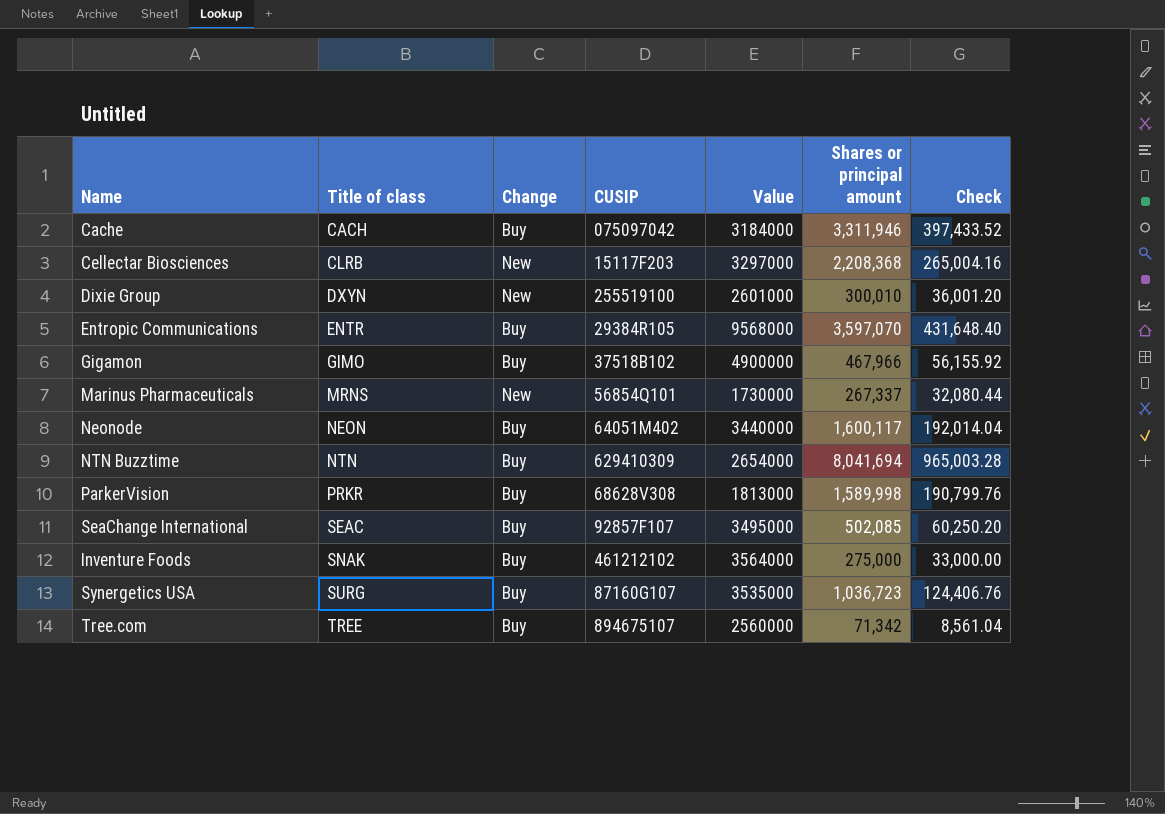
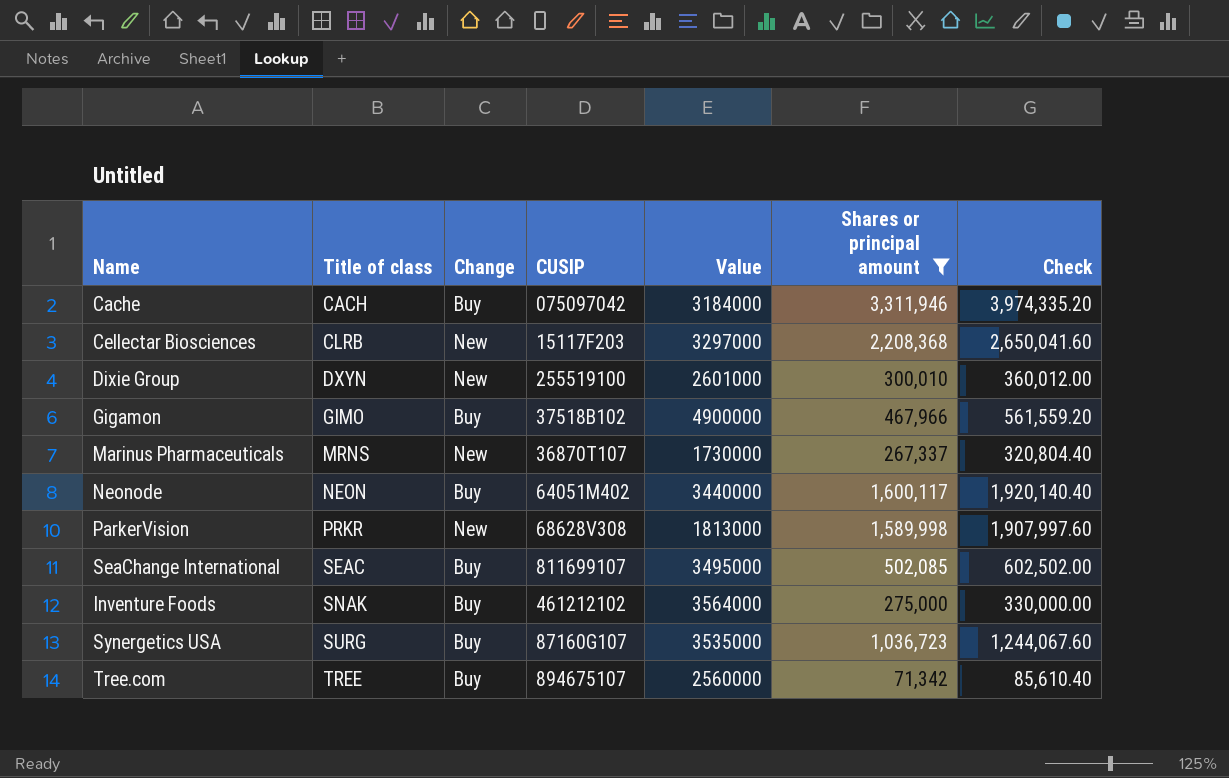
filter: none -> Shares or principal amount <= 3,311,946
column Check | formula: [Shares or principal amount] * 0.12 -> [Shares or principal amount] * 1.2
Marinus Pharmaceuticals | CUSIP: 56854Q101 -> 36870T107
ParkerVision | Change: Buy -> New
SeaChange International | CUSIP: 92857F107 -> 811699107

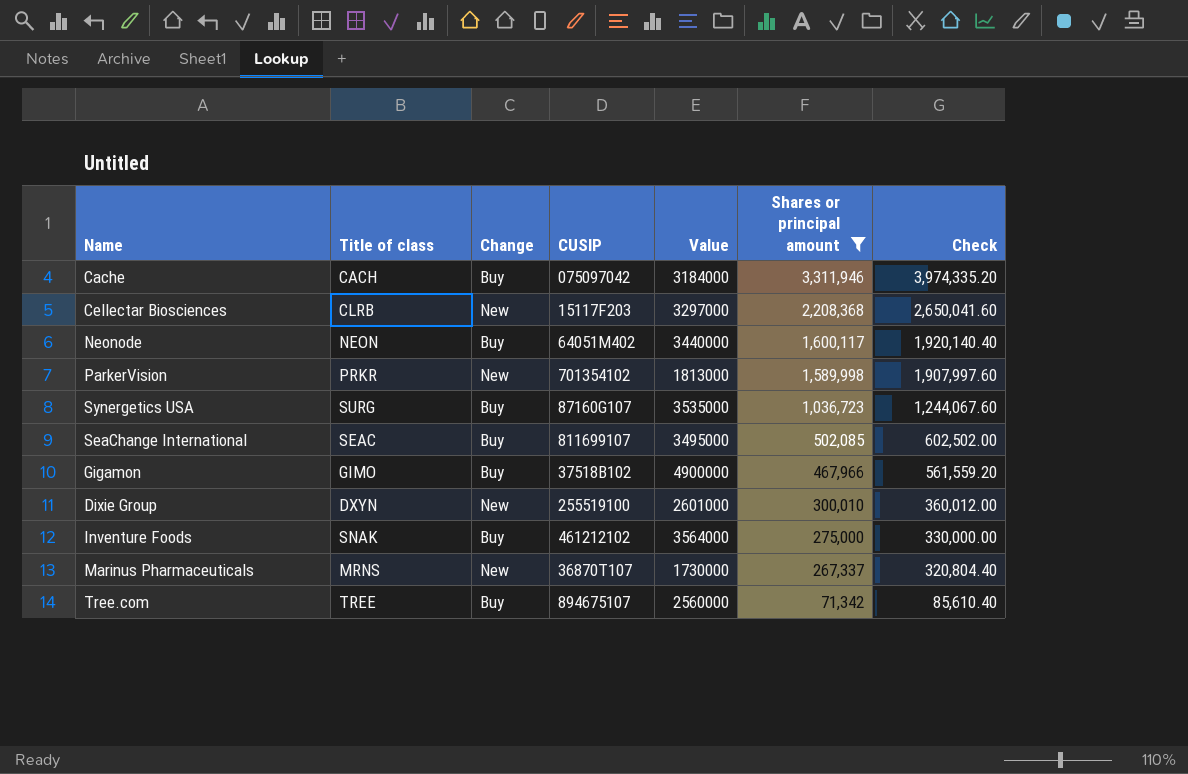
row order: Title of class ascending -> Shares or principal amount descending
ParkerVision | CUSIP: 68628V308 -> 701354102

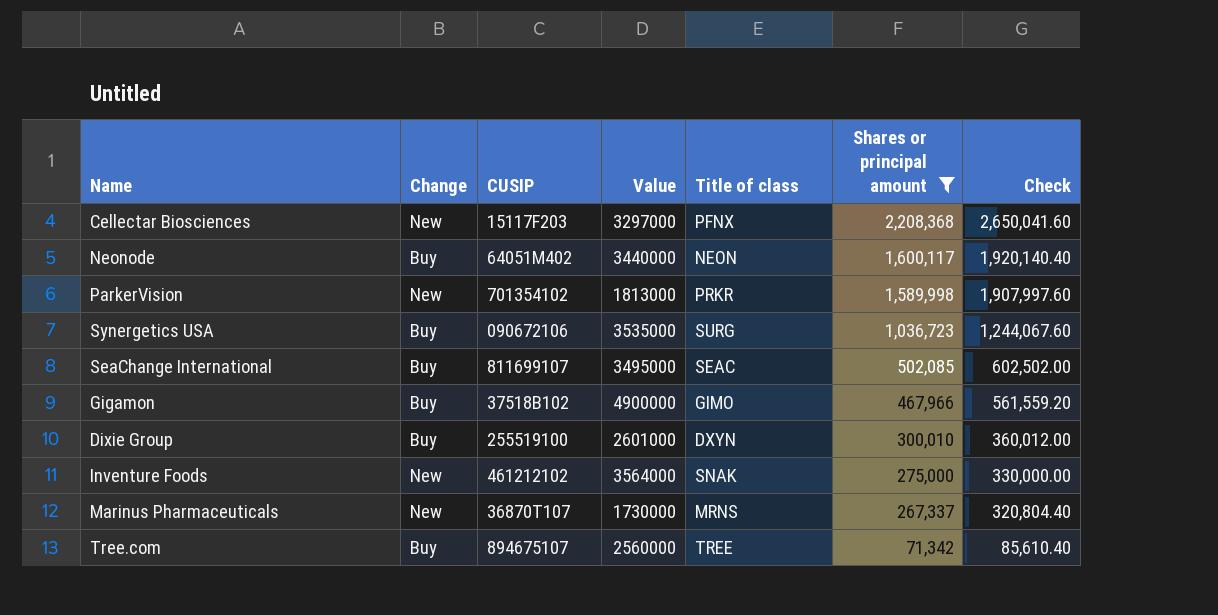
column Title of class | position: 2 -> 5
row Cache: CACH | Buy | 075097042 | 3184000 | 3,311,946 | 3,974,335.20 -> none
Cellectar Biosciences | Title of class: CLRB -> PFNX
Synergetics USA | CUSIP: 87160G107 -> 090672106
Dixie Group | Change: New -> Buy
Inventure Foods | Change: Buy -> New

